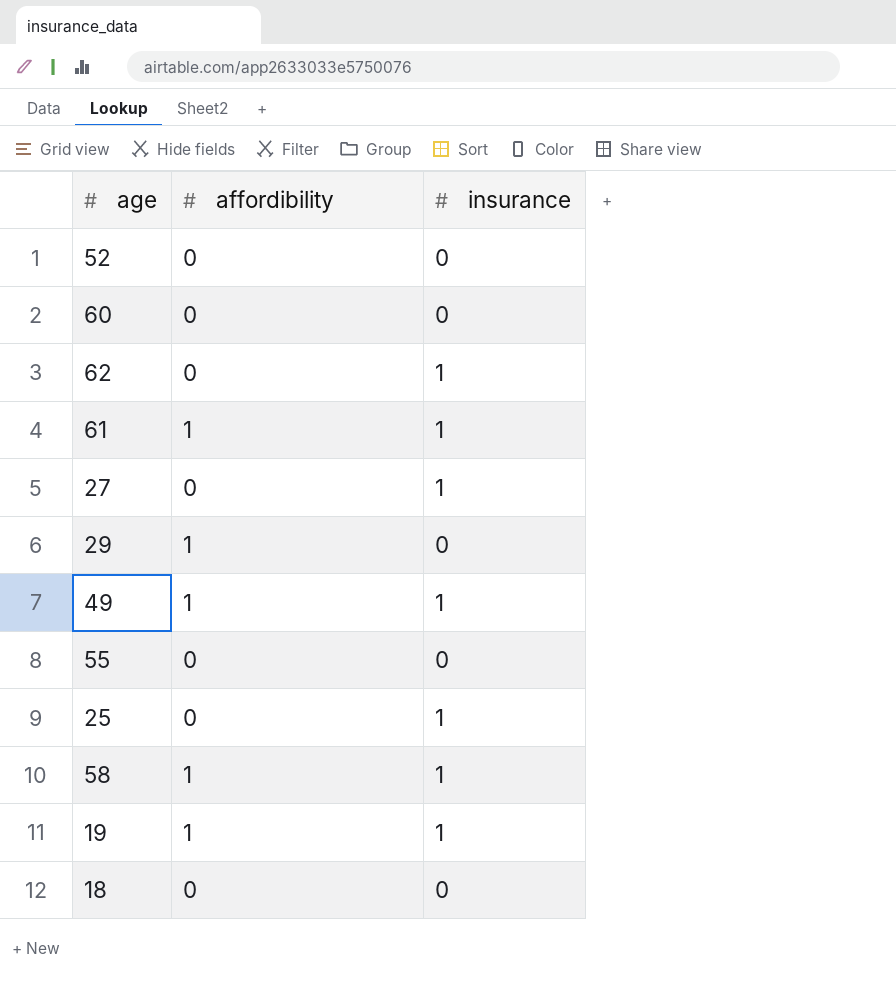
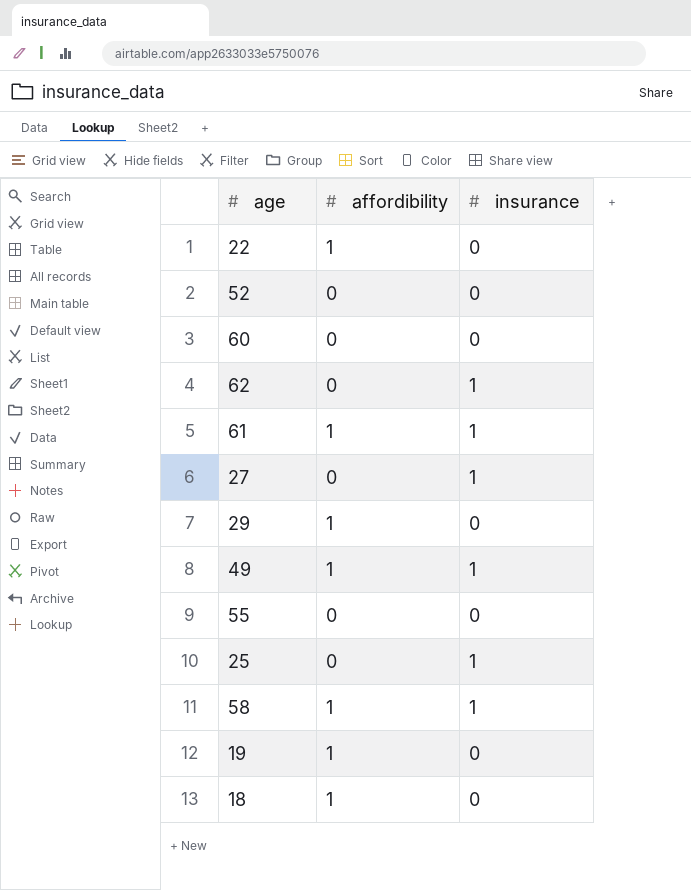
row 22: none -> 1 | 0
19 | insurance: 1 -> 0
18 | affordibility: 0 -> 1

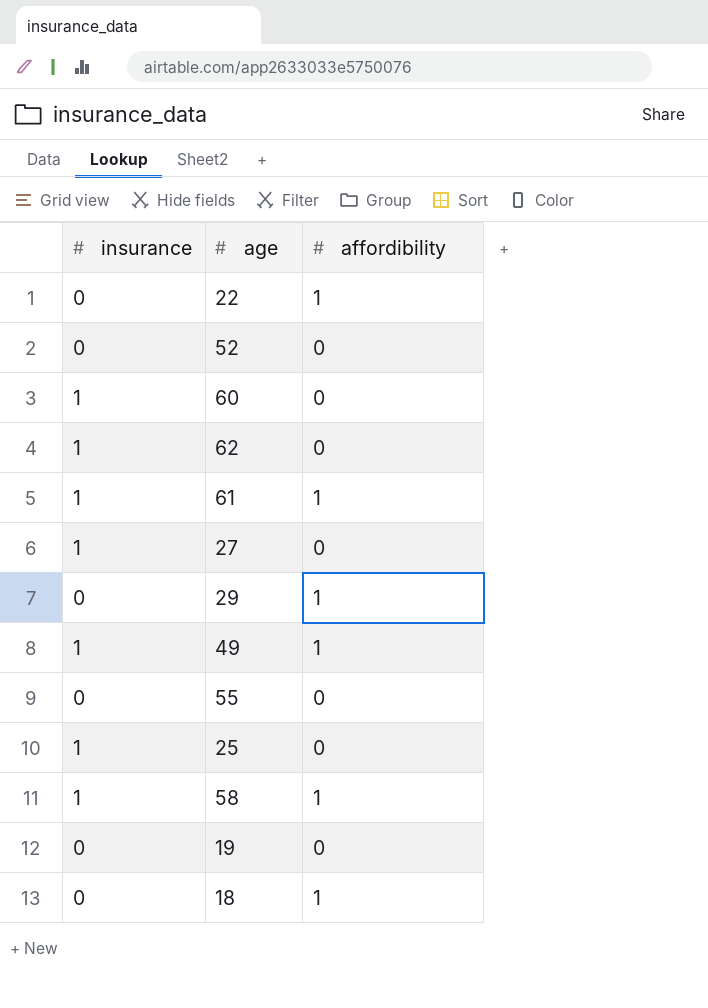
column insurance | position: 3 -> 1
60 | insurance: 0 -> 1
19 | affordibility: 1 -> 0

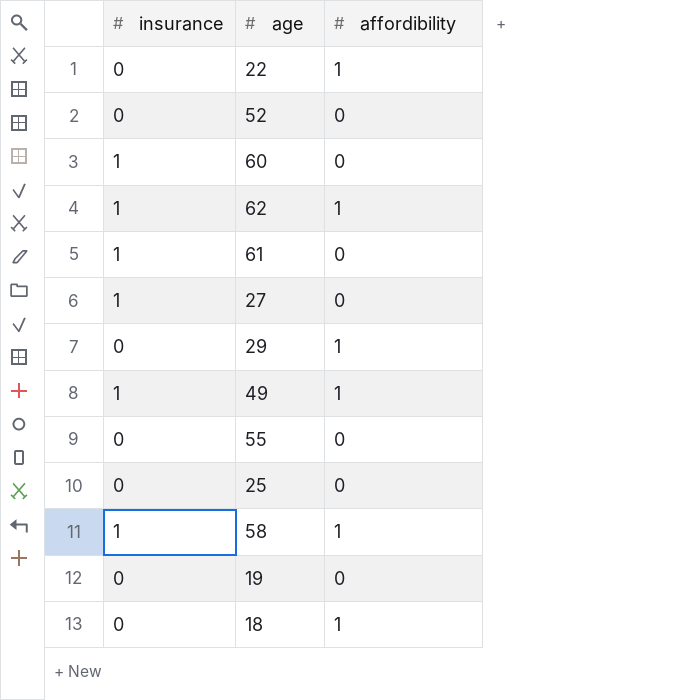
62 | affordibility: 0 -> 1
61 | affordibility: 1 -> 0
25 | insurance: 1 -> 0

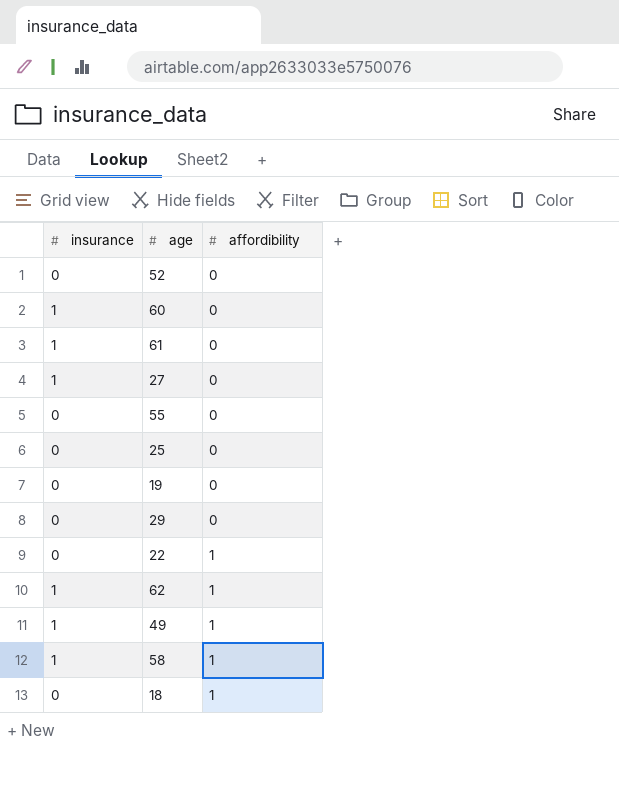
row order: none -> affordibility ascending
29 | affordibility: 1 -> 0

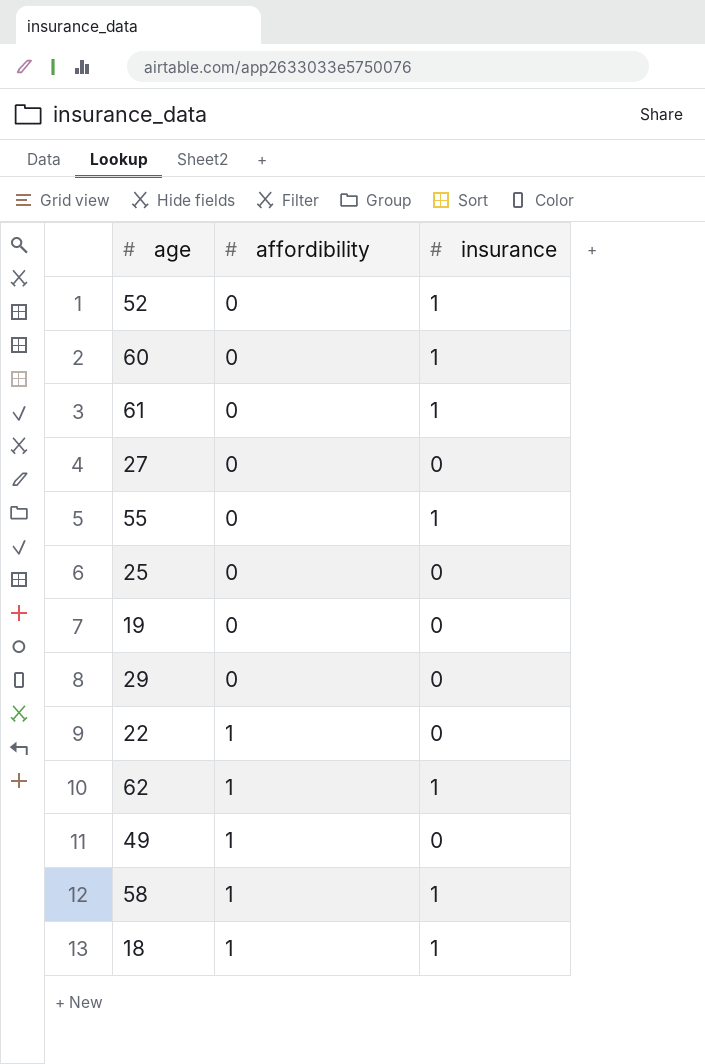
column insurance | position: 1 -> 3
52 | insurance: 0 -> 1
27 | insurance: 1 -> 0
55 | insurance: 0 -> 1
49 | insurance: 1 -> 0
18 | insurance: 0 -> 1

